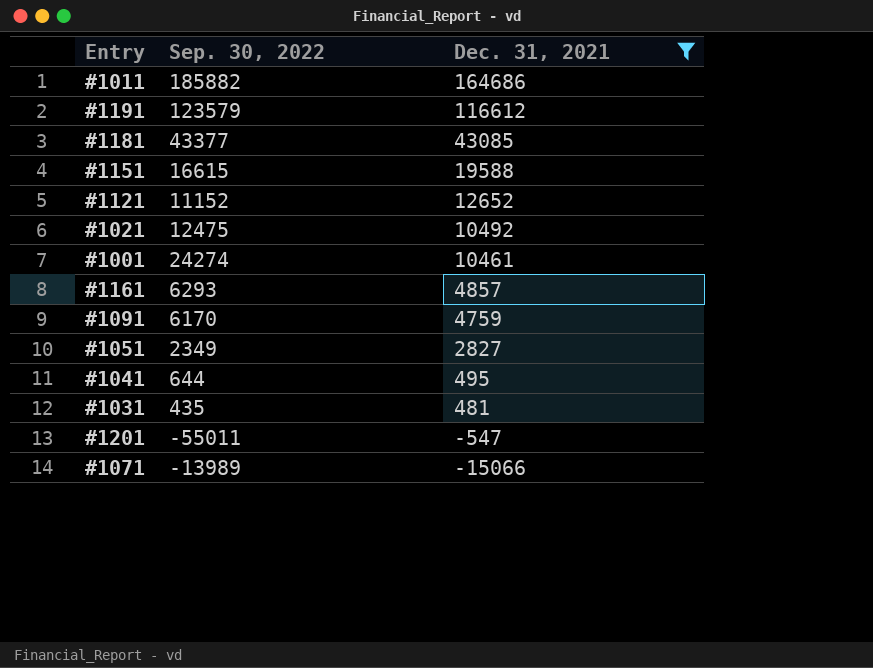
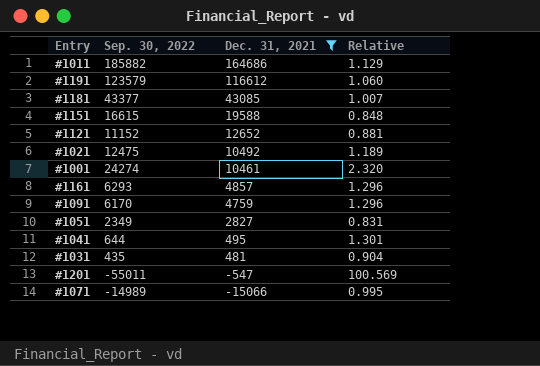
column Relative | formula: none -> [Sep. 30, 2022] / [Dec. 31, 2021]
#1071 | Sep. 30, 2022: -13989 -> -14989

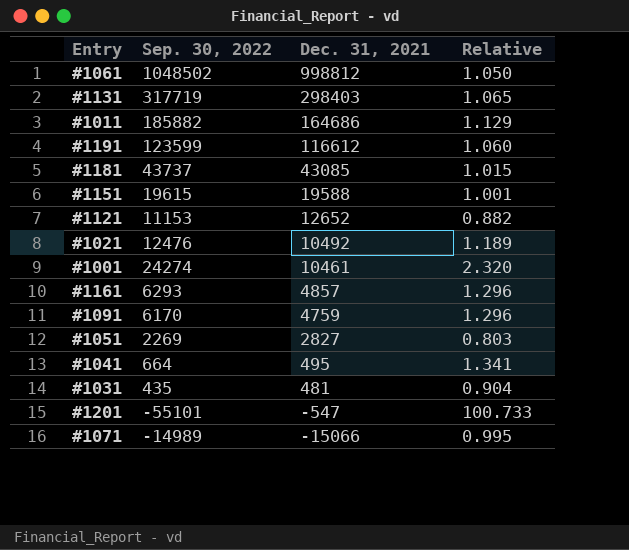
filter: Dec. 31, 2021 <= 164686 -> none
#1191 | Sep. 30, 2022: 123579 -> 123599
#1181 | Sep. 30, 2022: 43377 -> 43737
#1181 | Relative: 1.007 -> 1.015
#1151 | Sep. 30, 2022: 16615 -> 19615
#1151 | Relative: 0.848 -> 1.001
#1121 | Sep. 30, 2022: 11152 -> 11153
#1121 | Relative: 0.881 -> 0.882
#1021 | Sep. 30, 2022: 12475 -> 12476
#1051 | Sep. 30, 2022: 2349 -> 2269
#1051 | Relative: 0.831 -> 0.803
#1041 | Sep. 30, 2022: 644 -> 664
#1041 | Relative: 1.301 -> 1.341
#1201 | Sep. 30, 2022: -55011 -> -55101
#1201 | Relative: 100.569 -> 100.733

